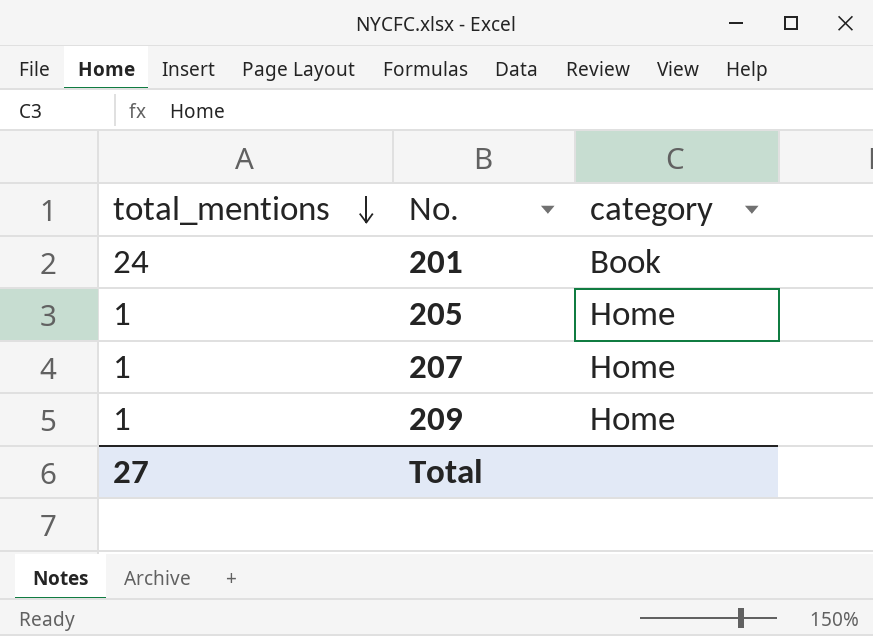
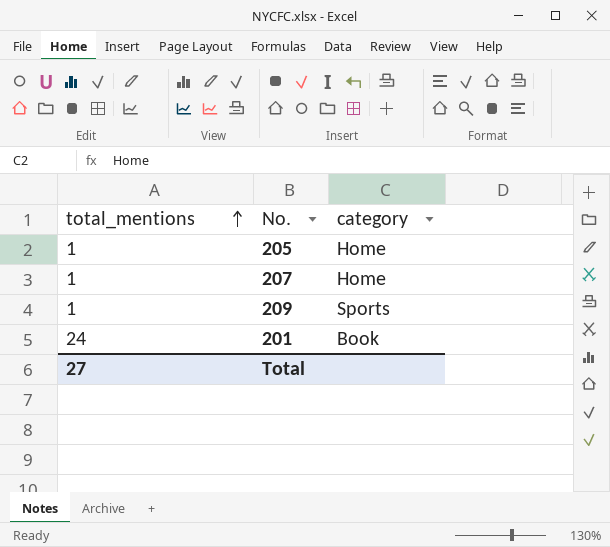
row order: total_mentions descending -> total_mentions ascending
209 | category: Home -> Sports

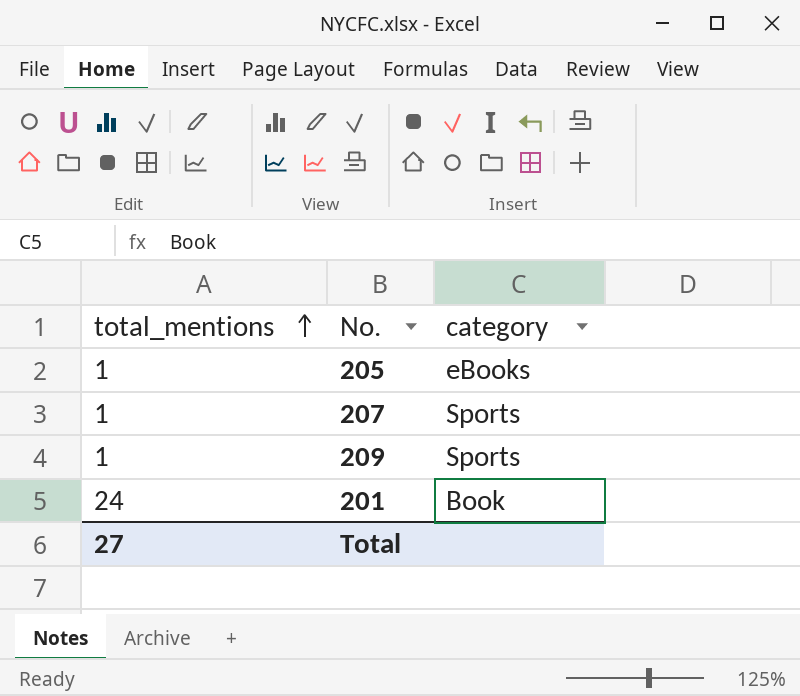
205 | category: Home -> eBooks
207 | category: Home -> Sports

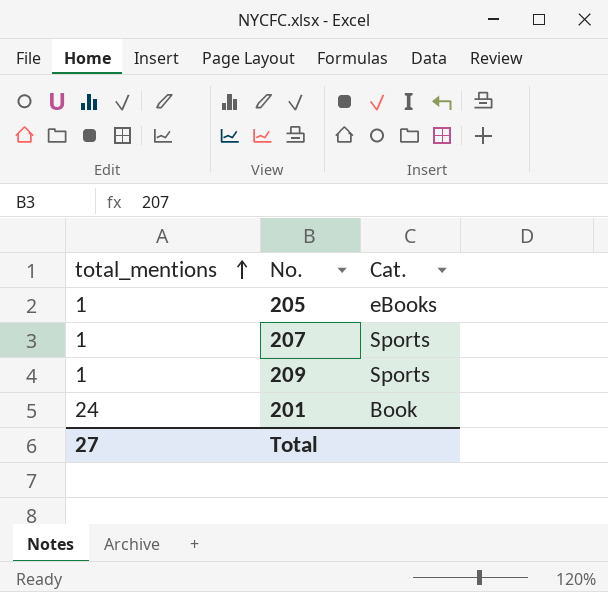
column name: category -> Cat.

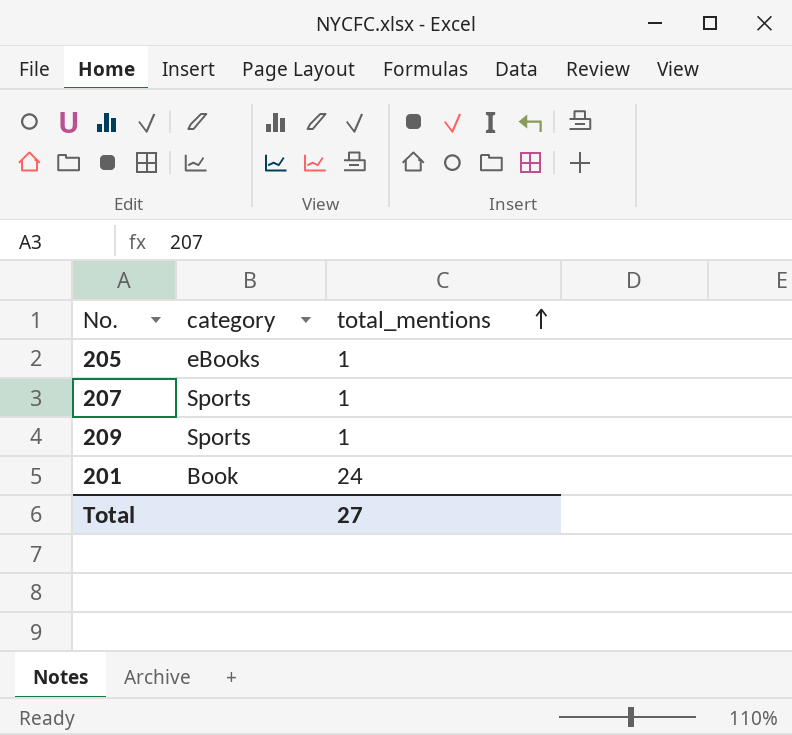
column name: Cat. -> category
column total_mentions | position: 1 -> 3

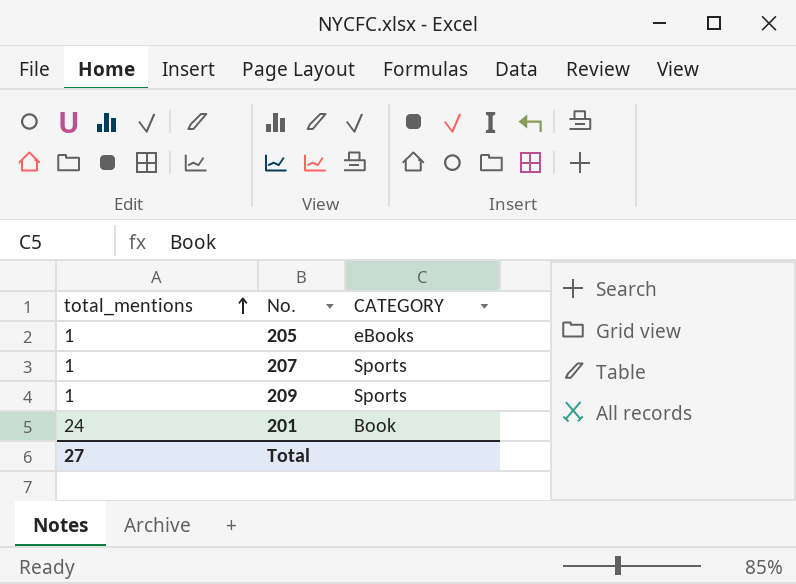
column total_mentions | position: 3 -> 1
column name: category -> CATEGORY

